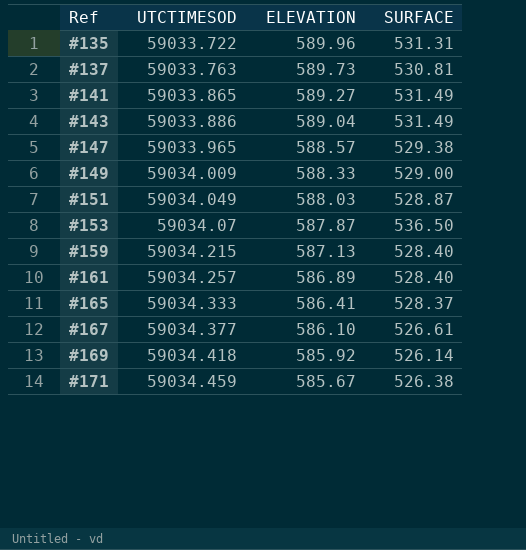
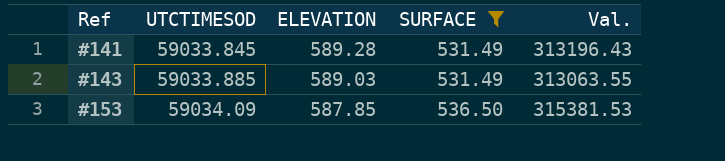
filter: none -> SURFACE >= 531.49
column Val. | formula: none -> [ELEVATION] * [SURFACE]
#141 | UTCTIMESOD: 59033.865 -> 59033.845
#141 | ELEVATION: 589.27 -> 589.28
#143 | UTCTIMESOD: 59033.886 -> 59033.885
#143 | ELEVATION: 589.04 -> 589.03
#153 | UTCTIMESOD: 59034.07 -> 59034.09
#153 | ELEVATION: 587.87 -> 587.85

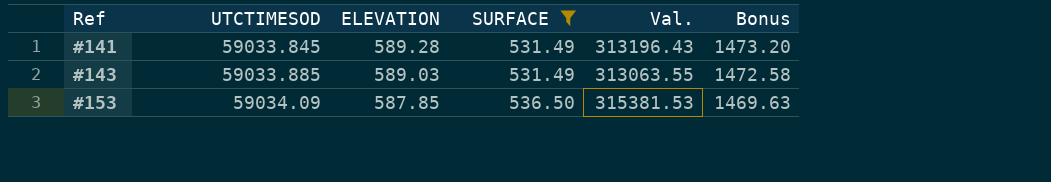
column Bonus | formula: none -> [ELEVATION] * 2.5

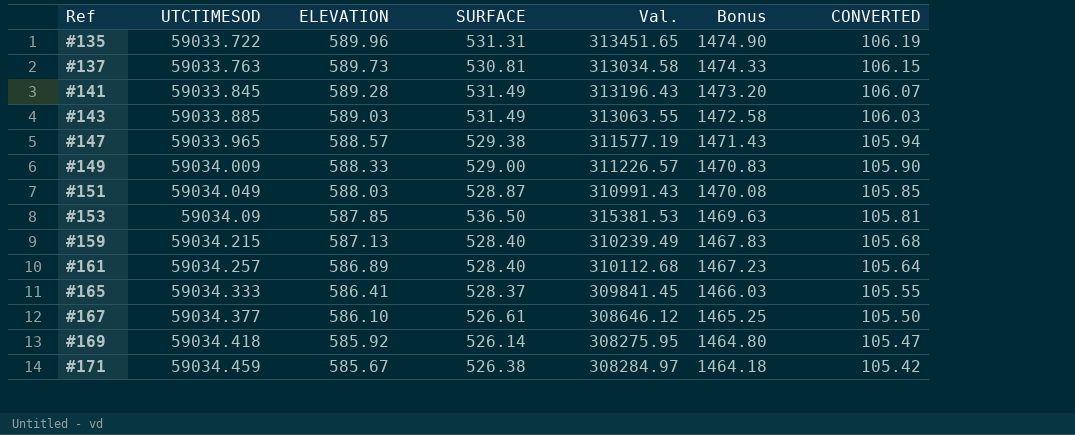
filter: SURFACE >= 531.49 -> none
column CONVERTED | formula: none -> [ELEVATION] * 0.18

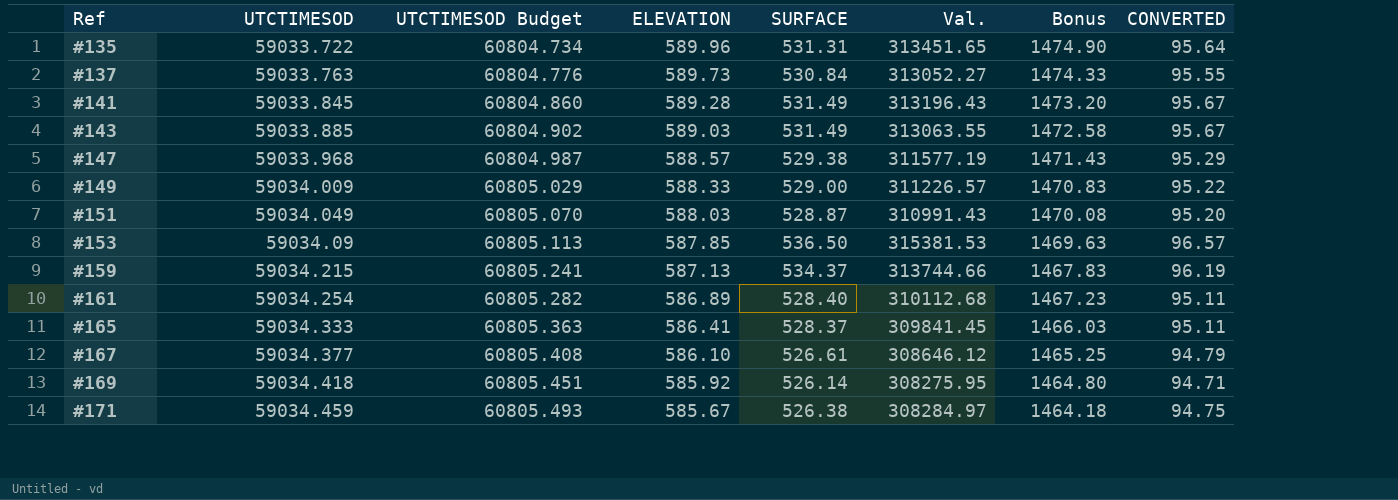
column UTCTIMESOD Budget | formula: none -> [UTCTIMESOD] * 1.03
column CONVERTED | formula: [ELEVATION] * 0.18 -> [SURFACE] * 0.18
#137 | SURFACE: 530.81 -> 530.84
#137 | Val.: 313034.58 -> 313052.27
#147 | UTCTIMESOD: 59033.965 -> 59033.968
#159 | SURFACE: 528.40 -> 534.37
#159 | Val.: 310239.49 -> 313744.66
#161 | UTCTIMESOD: 59034.257 -> 59034.254

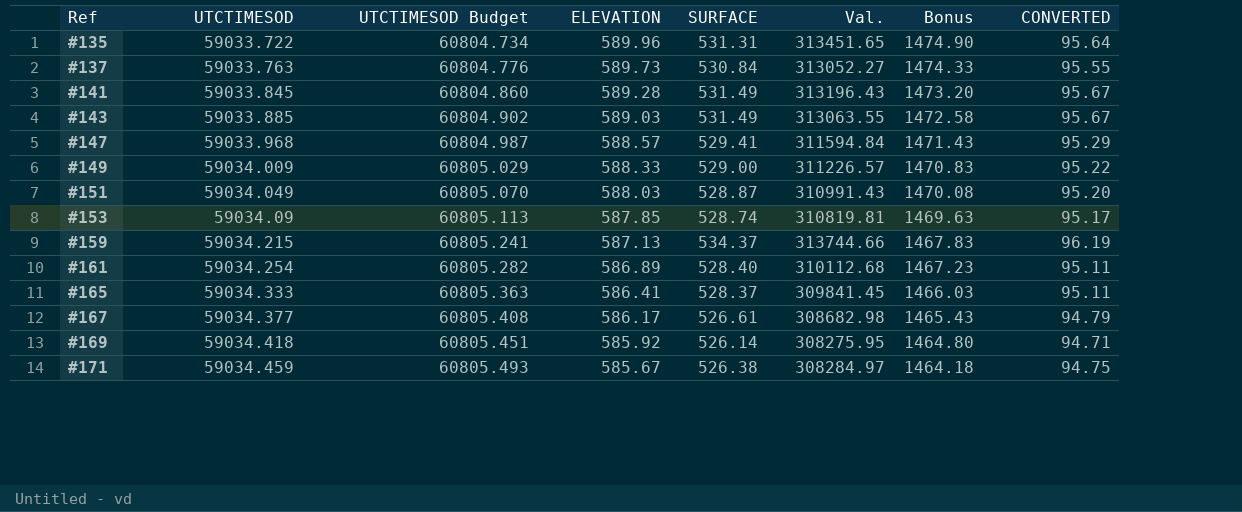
#147 | SURFACE: 529.38 -> 529.41
#147 | Val.: 311577.19 -> 311594.84
#153 | SURFACE: 536.50 -> 528.74
#153 | Val.: 315381.53 -> 310819.81
#153 | CONVERTED: 96.57 -> 95.17
#167 | ELEVATION: 586.10 -> 586.17
#167 | Val.: 308646.12 -> 308682.98
#167 | Bonus: 1465.25 -> 1465.43

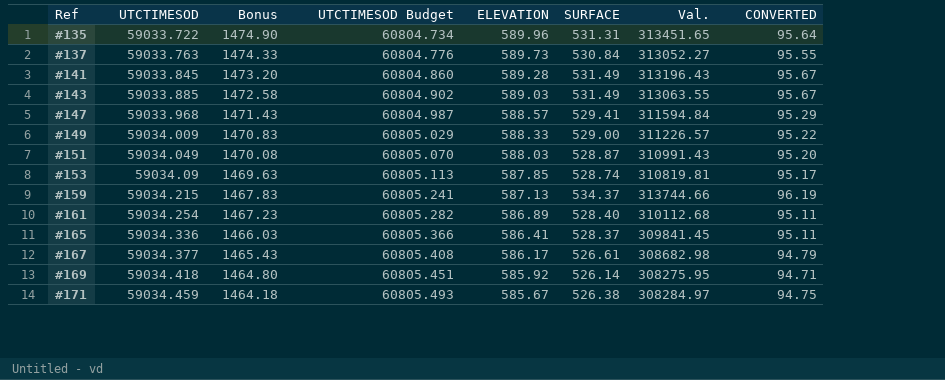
column Bonus | position: 7 -> 3
#165 | UTCTIMESOD: 59034.333 -> 59034.336
#165 | UTCTIMESOD Budget: 60805.363 -> 60805.366

